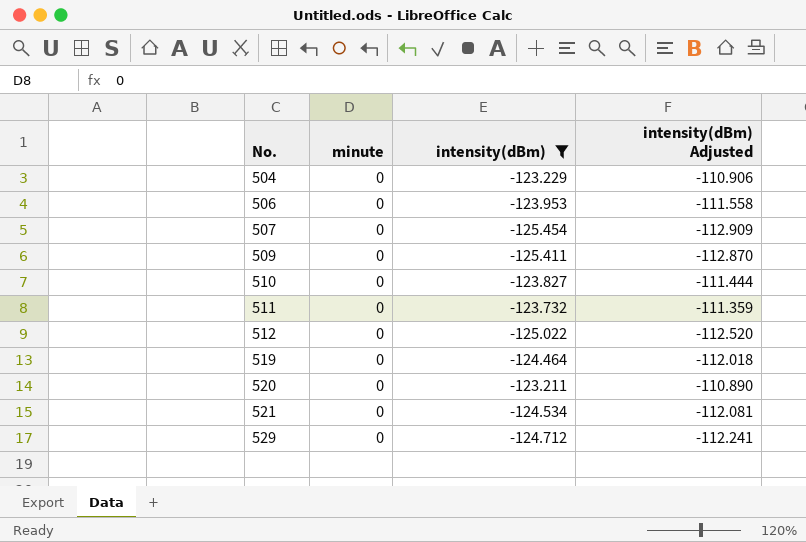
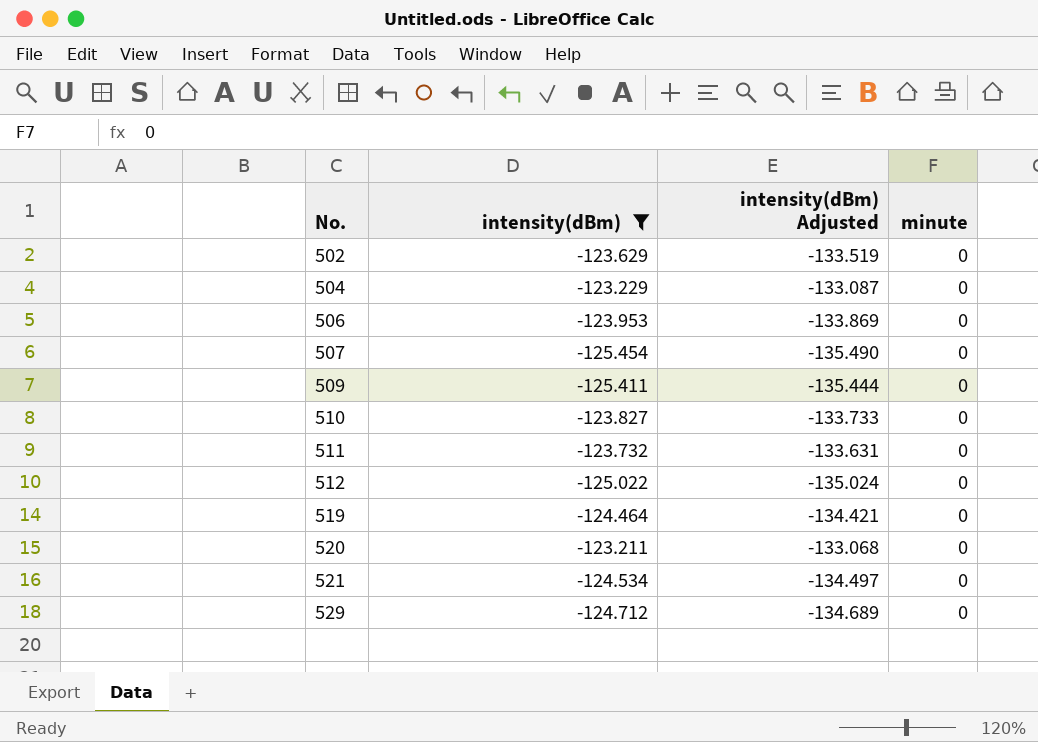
column intensity(dBm) Adjusted | formula: [intensity(dBm)] * 0.9 -> [intensity(dBm)] * 1.08
column minute | position: 2 -> 4
row 502: none -> -123.629 | -133.519 | 0

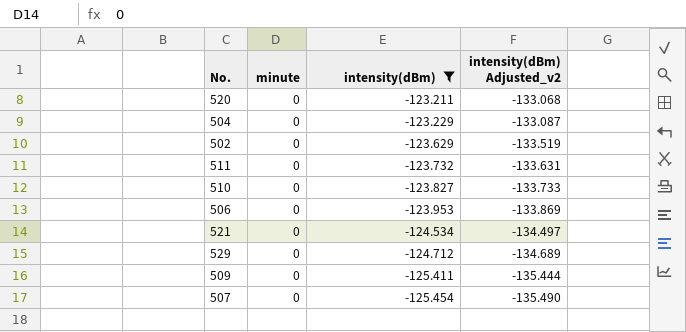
row order: No. ascending -> intensity(dBm) descending
column minute | position: 4 -> 2
column name: intensity(dBm) Adjusted -> intensity(dBm) Adjusted_v2
row 512: -125.022 | -135.024 | 0 -> none
row 519: -124.464 | -134.421 | 0 -> none

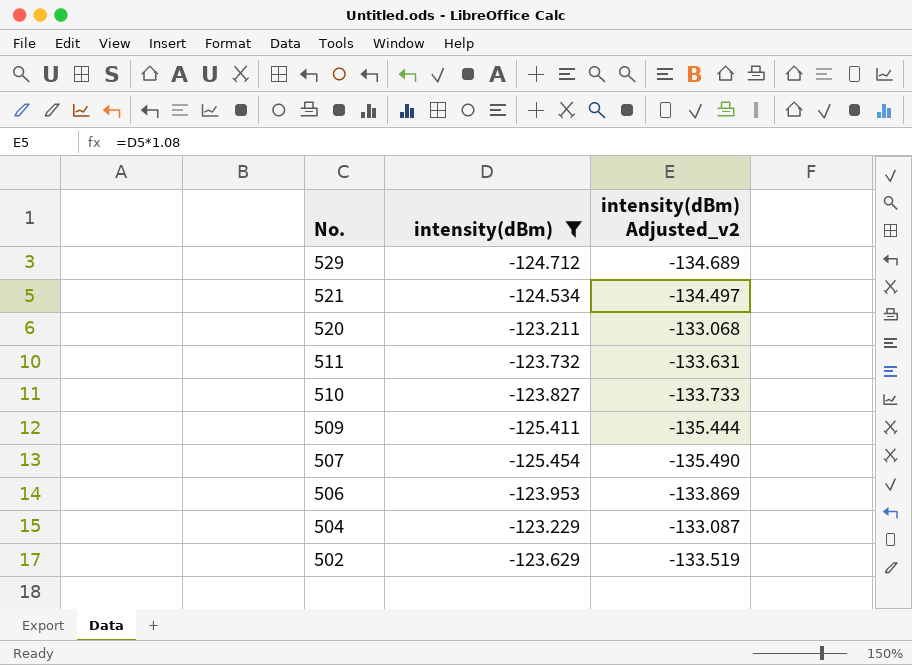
row order: intensity(dBm) descending -> No. descending
column minute | position: 2 -> none

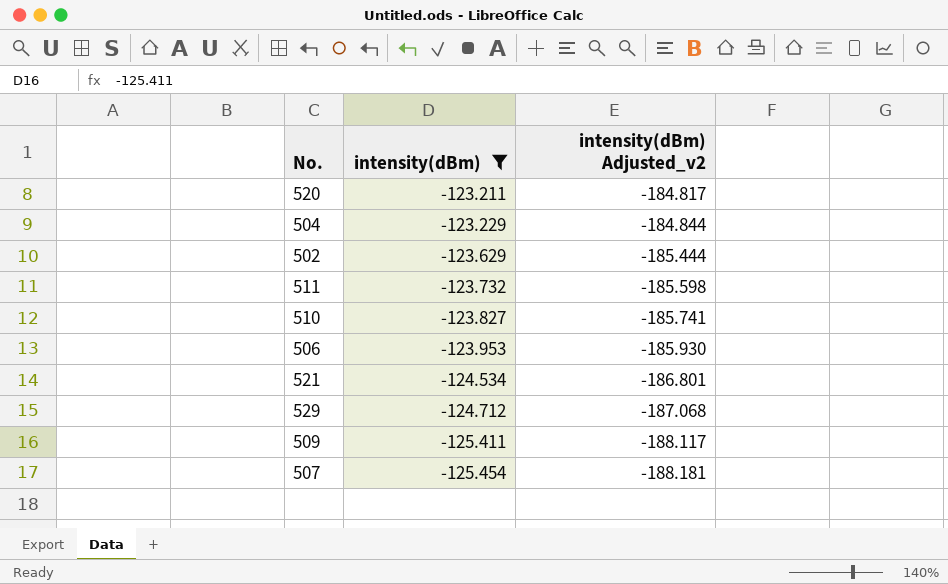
row order: No. descending -> intensity(dBm) descending
column intensity(dBm) Adjusted_v2 | formula: [intensity(dBm)] * 1.08 -> [intensity(dBm)] * 1.5

